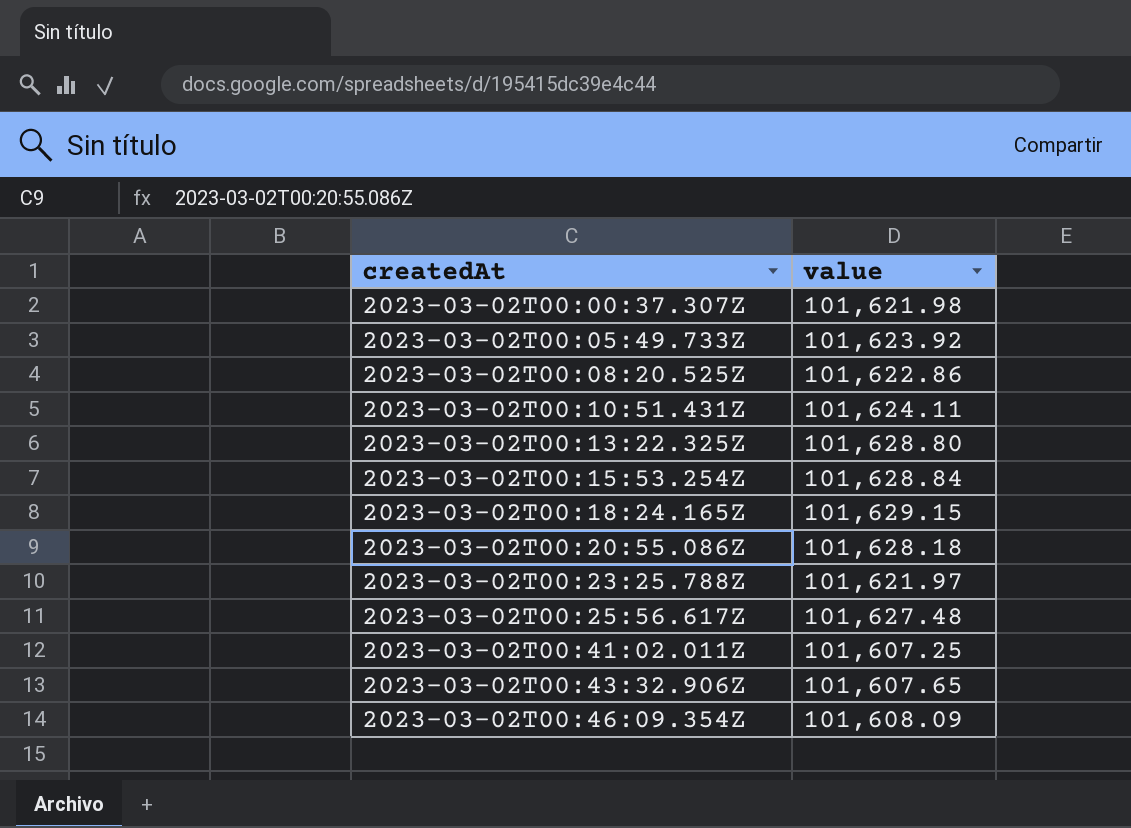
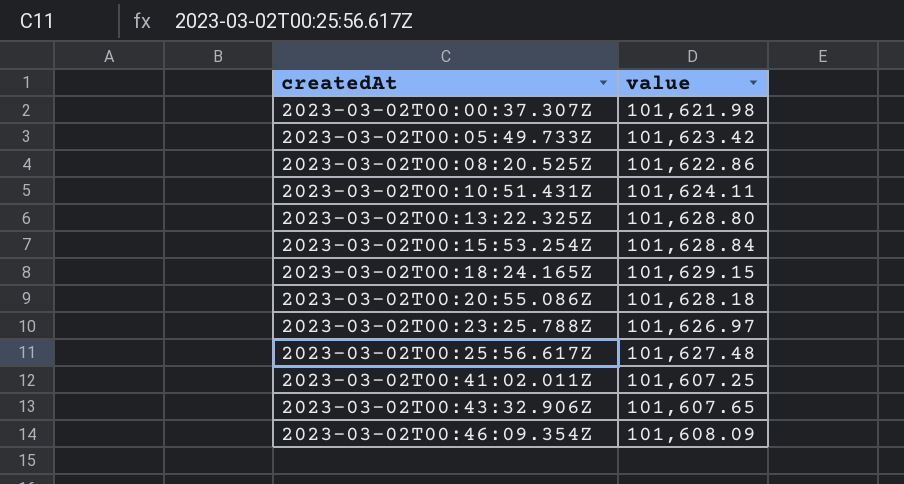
2023-03-02T00:05:49.733Z | value: 101,623.92 -> 101,623.42
2023-03-02T00:23:25.788Z | value: 101,621.97 -> 101,626.97

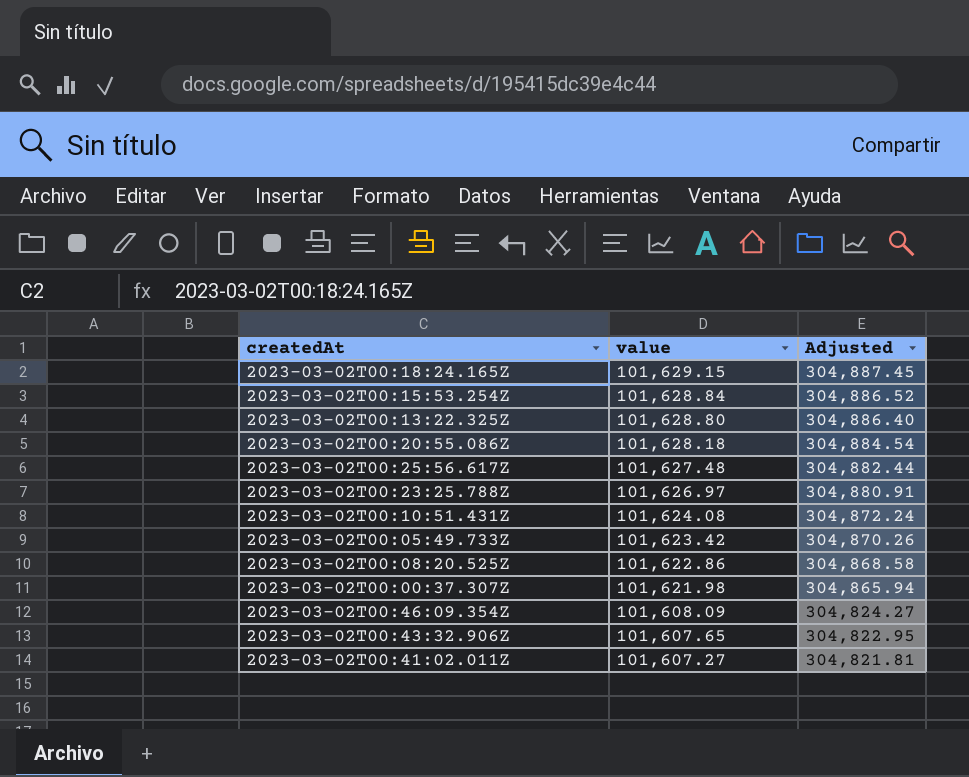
row order: createdAt ascending -> value descending
column Adjusted | formula: none -> [value] * 3
2023-03-02T00:10:51.431Z | value: 101,624.11 -> 101,624.08
2023-03-02T00:41:02.011Z | value: 101,607.25 -> 101,607.27

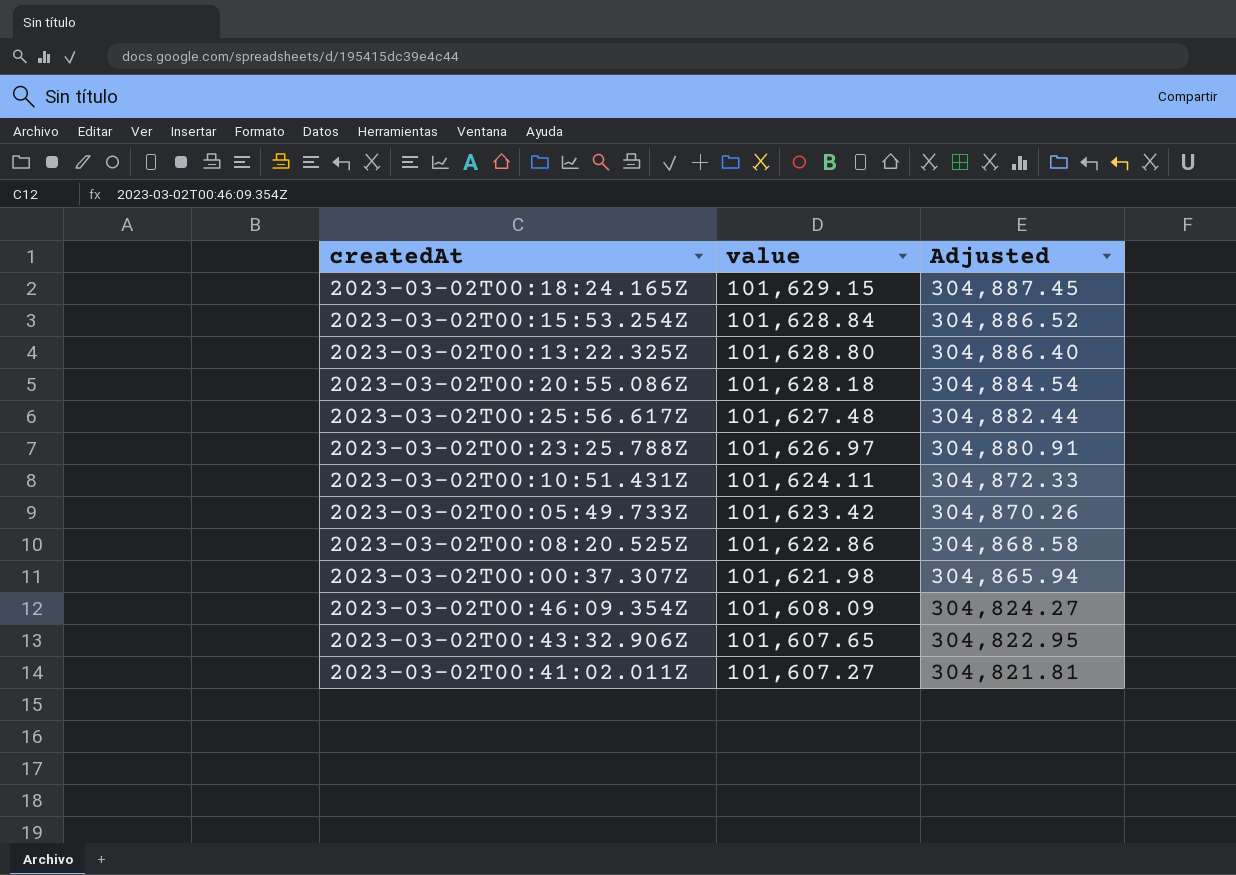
2023-03-02T00:10:51.431Z | value: 101,624.08 -> 101,624.11
2023-03-02T00:10:51.431Z | Adjusted: 304,872.24 -> 304,872.33

